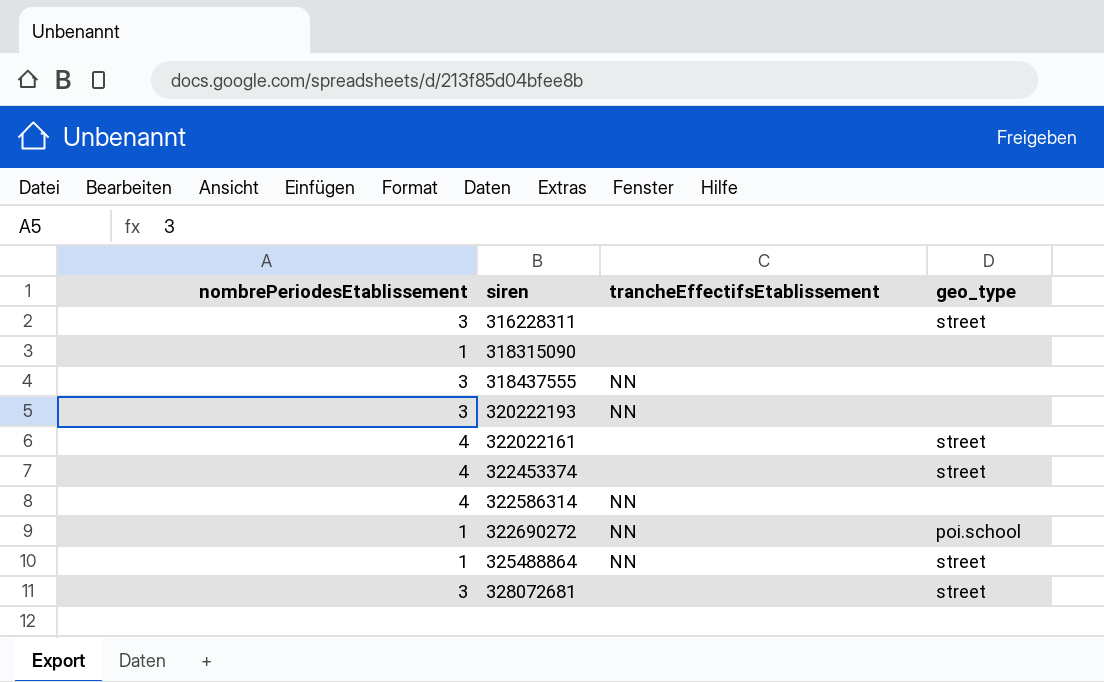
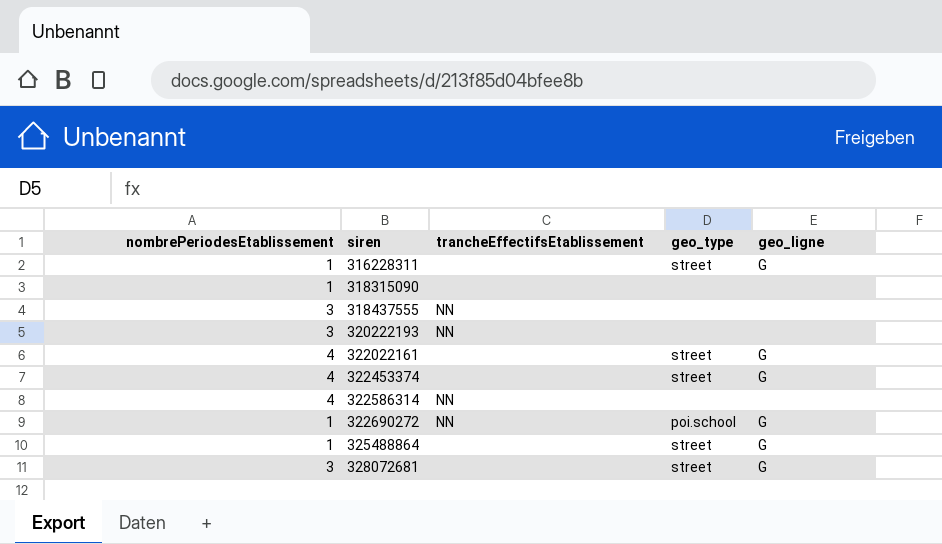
column geo_ligne | position: none -> 5
316228311 | nombrePeriodesEtablissement: 3 -> 1
325488864 | trancheEffectifsEtablissement: NN -> none

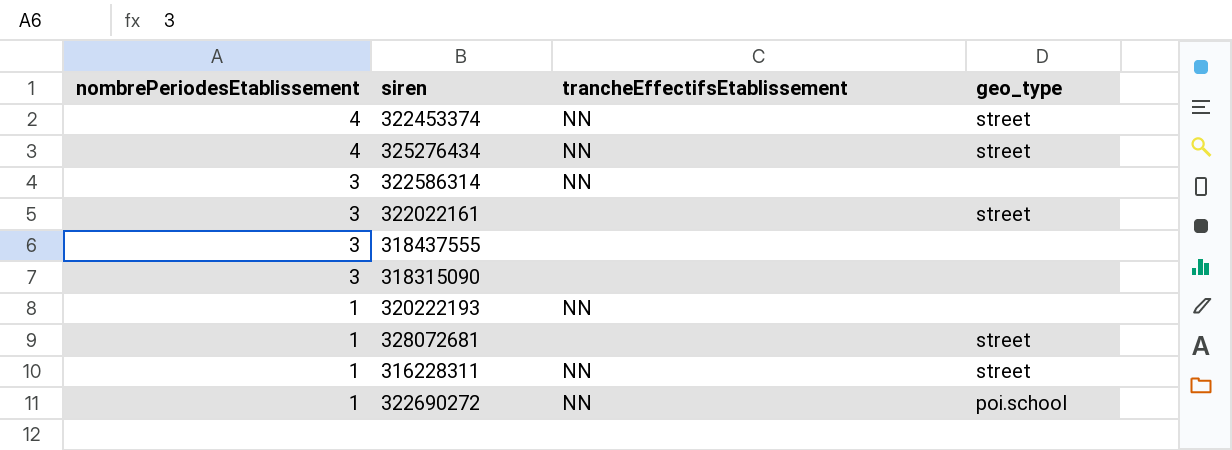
row order: siren ascending -> nombrePeriodesEtablissement descending
column geo_ligne | position: 5 -> none
row 325488864: 1 | none | street | G -> none
322453374 | trancheEffectifsEtablissement: none -> NN
row 325276434: none -> 4 | NN | street
322586314 | nombrePeriodesEtablissement: 4 -> 3
322022161 | nombrePeriodesEtablissement: 4 -> 3
318437555 | trancheEffectifsEtablissement: NN -> none
318315090 | nombrePeriodesEtablissement: 1 -> 3
320222193 | nombrePeriodesEtablissement: 3 -> 1
328072681 | nombrePeriodesEtablissement: 3 -> 1
316228311 | trancheEffectifsEtablissement: none -> NN

